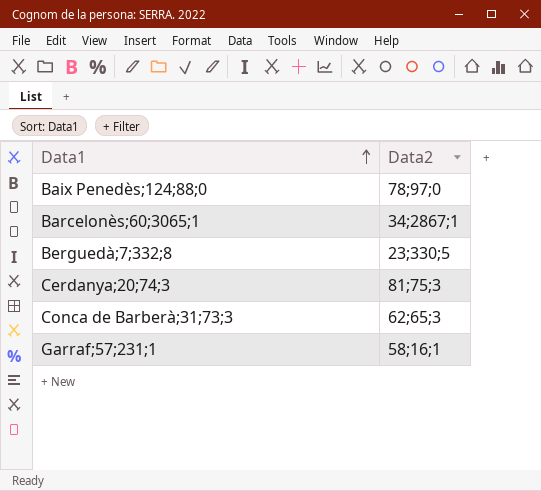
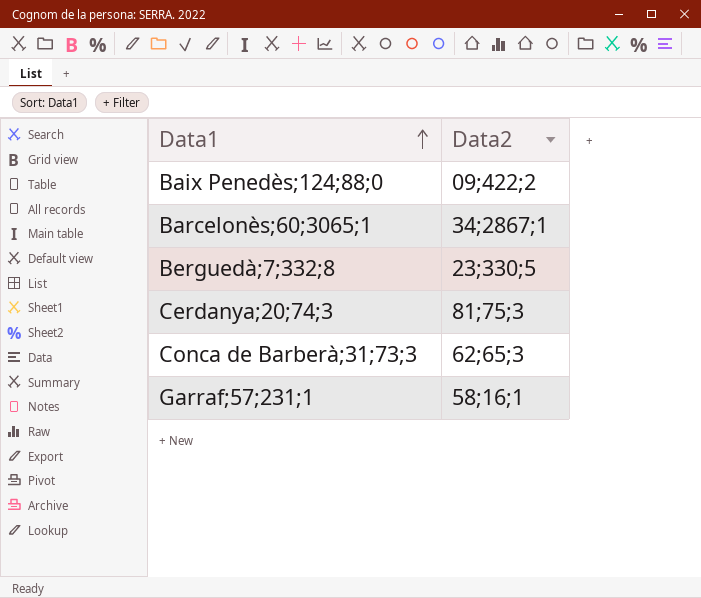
Baix Penedès;124;88;0 | Data2: 78;97;0 -> 09;422;2

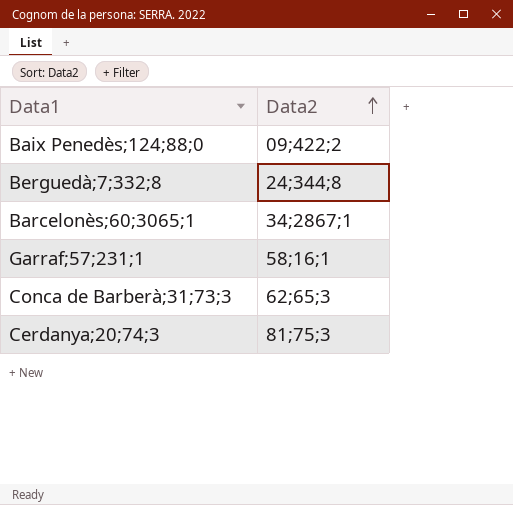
row order: Data1 ascending -> Data2 ascending
Berguedà;7;332;8 | Data2: 23;330;5 -> 24;344;8

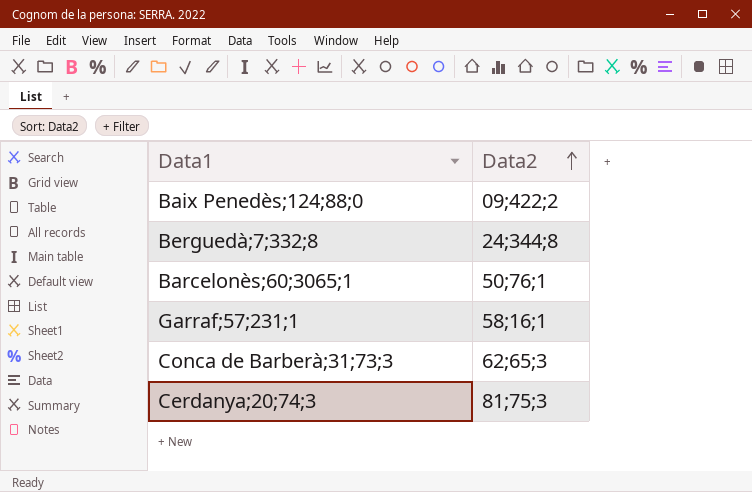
Barcelonès;60;3065;1 | Data2: 34;2867;1 -> 50;76;1

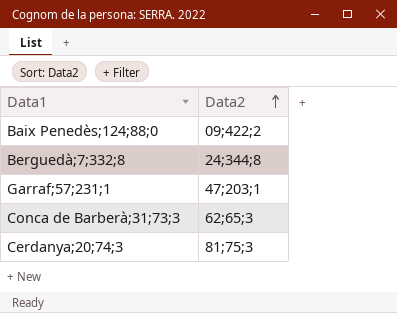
row Barcelonès;60;3065;1: 50;76;1 -> none
Garraf;57;231;1 | Data2: 58;16;1 -> 47;203;1

